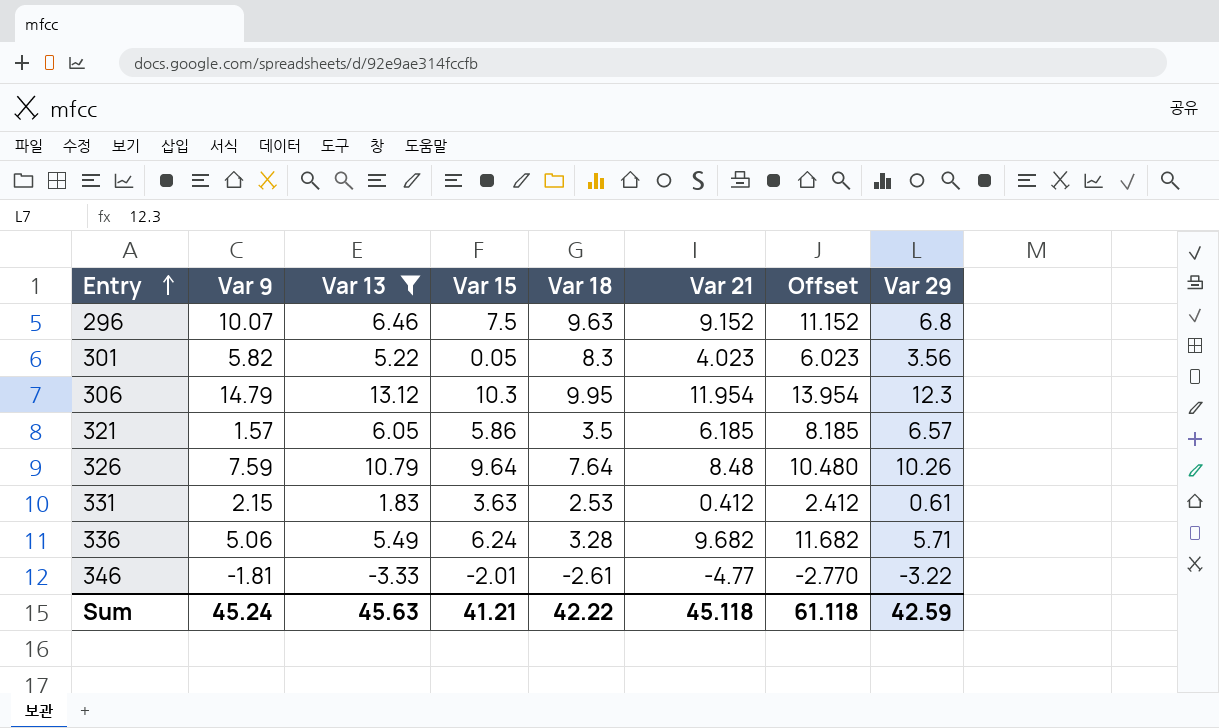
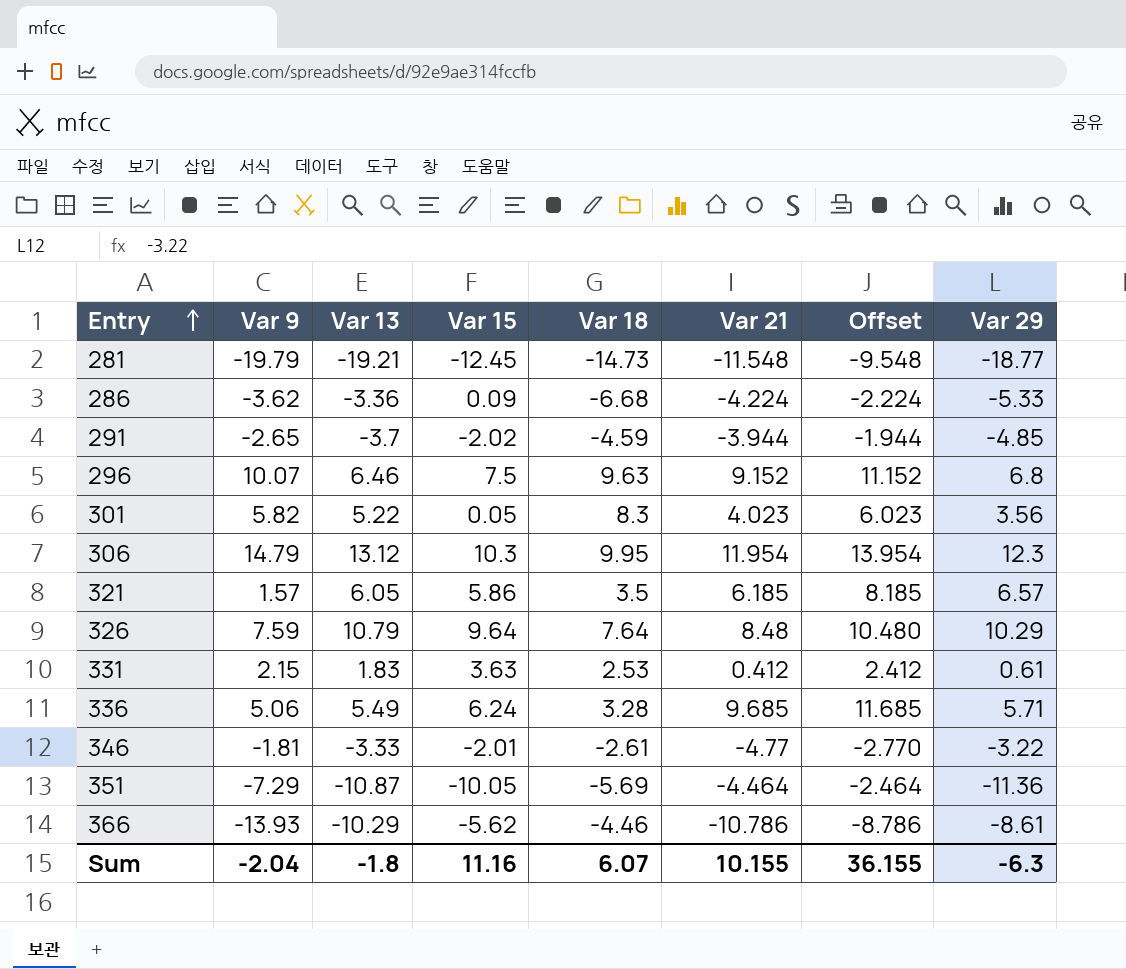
filter: Var 13 >= -3.33 -> none
326 | Var 29: 10.26 -> 10.29
336 | Var 21: 9.682 -> 9.685
336 | Offset: 11.682 -> 11.685
Sum | Var 9: 45.24 -> -2.04
Sum | Var 13: 45.63 -> -1.8
Sum | Var 15: 41.21 -> 11.16
Sum | Var 18: 42.22 -> 6.07
Sum | Var 21: 45.118 -> 10.155
Sum | Offset: 61.118 -> 36.155
Sum | Var 29: 42.59 -> -6.3

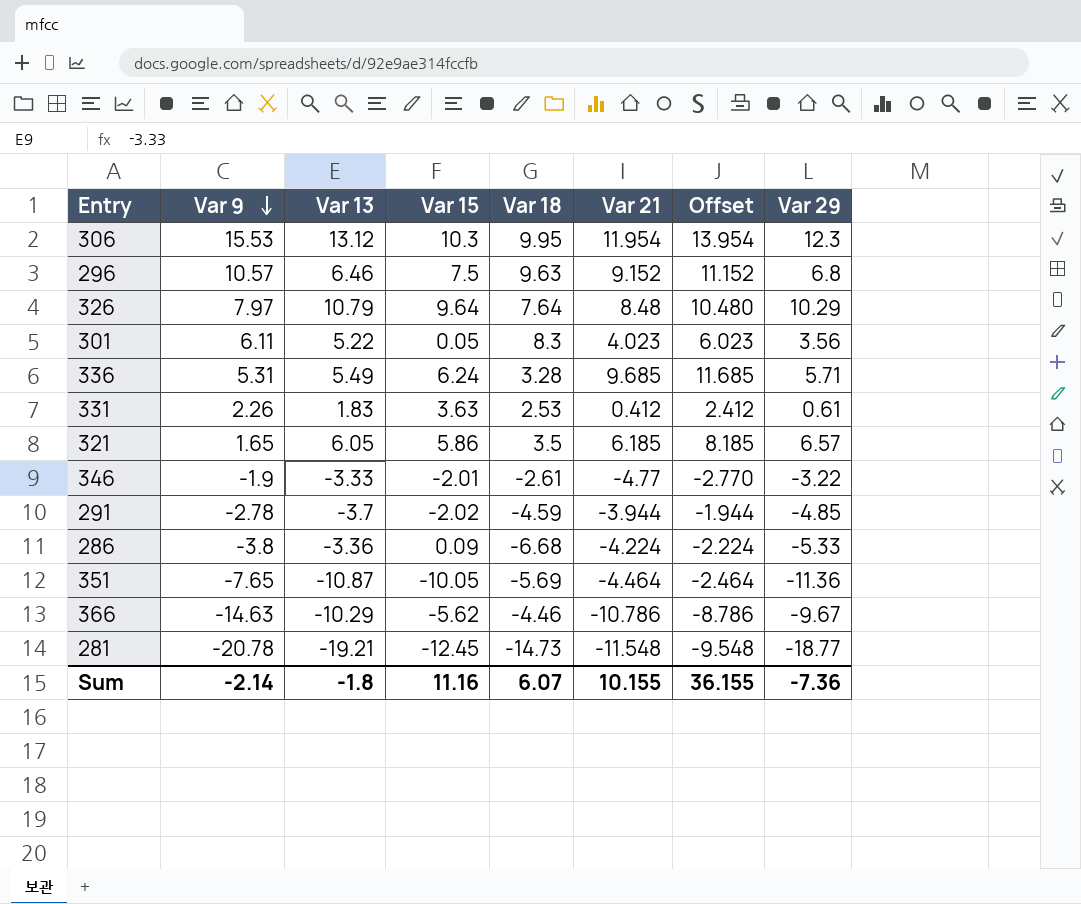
row order: Entry ascending -> Var 9 descending
306 | Var 9: 14.79 -> 15.53
296 | Var 9: 10.07 -> 10.57
326 | Var 9: 7.59 -> 7.97
301 | Var 9: 5.82 -> 6.11
336 | Var 9: 5.06 -> 5.31
331 | Var 9: 2.15 -> 2.26
321 | Var 9: 1.57 -> 1.65
346 | Var 9: -1.81 -> -1.9
291 | Var 9: -2.65 -> -2.78
286 | Var 9: -3.62 -> -3.8
351 | Var 9: -7.29 -> -7.65
366 | Var 9: -13.93 -> -14.63
366 | Var 29: -8.61 -> -9.67
281 | Var 9: -19.79 -> -20.78
Sum | Var 9: -2.04 -> -2.14
Sum | Var 29: -6.3 -> -7.36

